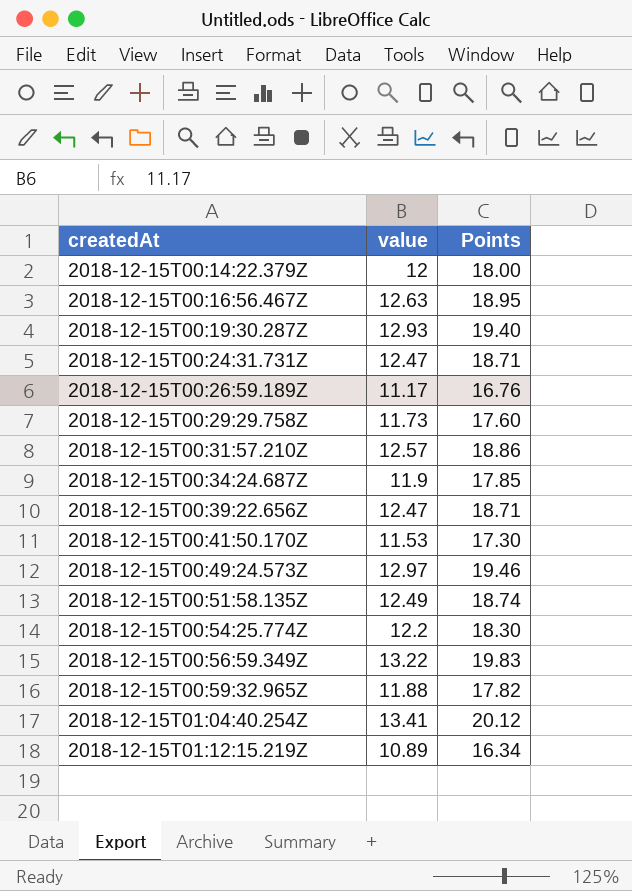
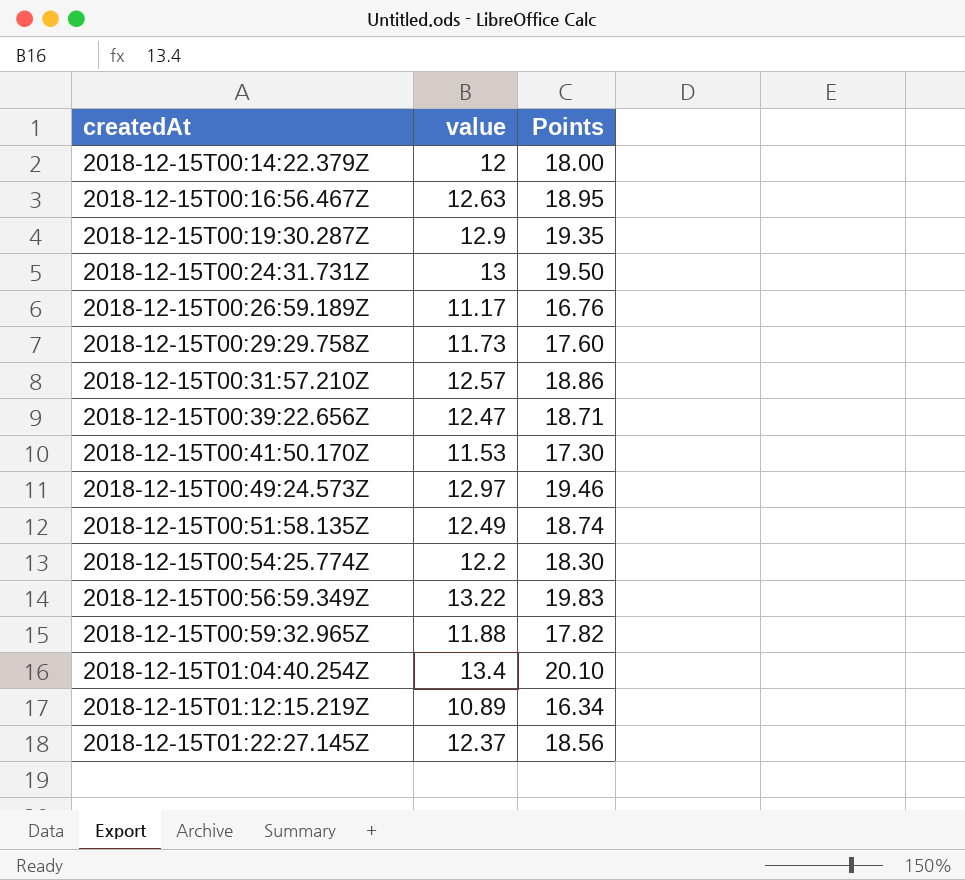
row 2018-12-15T00:34:24.687Z: 11.9 | 17.85 -> none
2018-12-15T00:19:30.287Z | value: 12.93 -> 12.9
2018-12-15T00:19:30.287Z | Points: 19.40 -> 19.35
2018-12-15T00:24:31.731Z | value: 12.47 -> 13
2018-12-15T00:24:31.731Z | Points: 18.71 -> 19.50
2018-12-15T01:04:40.254Z | value: 13.41 -> 13.4
2018-12-15T01:04:40.254Z | Points: 20.12 -> 20.10
row 2018-12-15T01:22:27.145Z: none -> 12.37 | 18.56

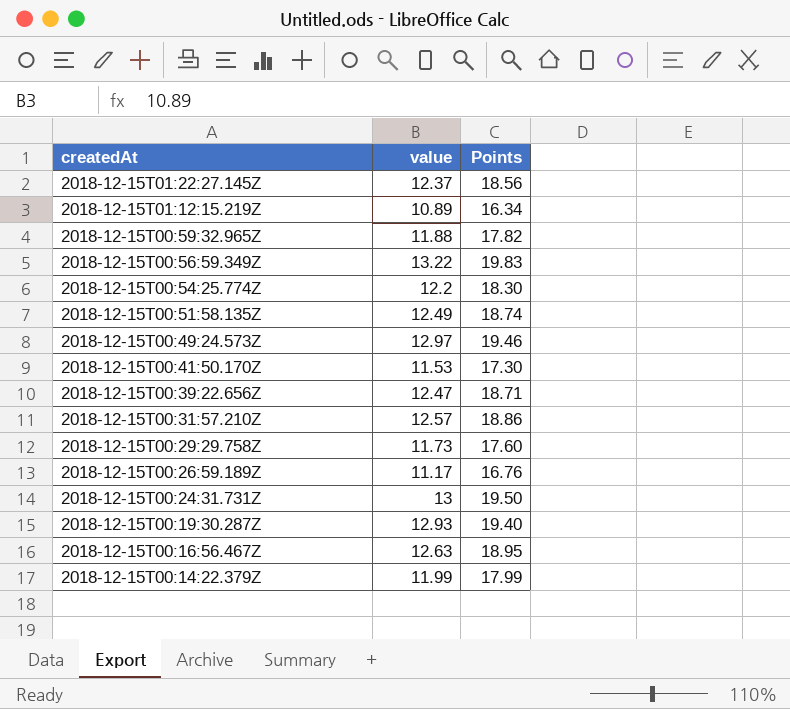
row order: createdAt ascending -> createdAt descending
row 2018-12-15T01:04:40.254Z: 13.4 | 20.10 -> none
2018-12-15T00:19:30.287Z | value: 12.9 -> 12.93
2018-12-15T00:19:30.287Z | Points: 19.35 -> 19.40
2018-12-15T00:14:22.379Z | value: 12 -> 11.99
2018-12-15T00:14:22.379Z | Points: 18.00 -> 17.99

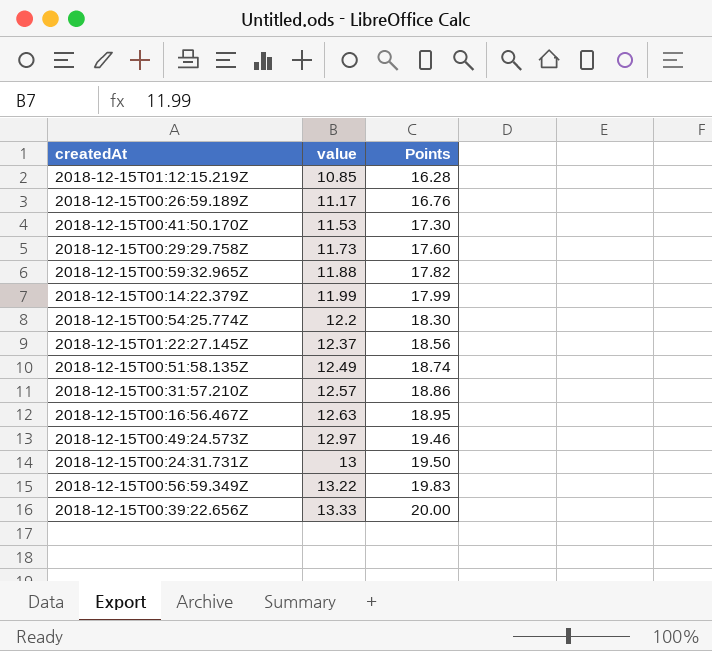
row order: createdAt descending -> value ascending
row 2018-12-15T00:19:30.287Z: 12.93 | 19.40 -> none
2018-12-15T01:12:15.219Z | value: 10.89 -> 10.85
2018-12-15T01:12:15.219Z | Points: 16.34 -> 16.28
2018-12-15T00:39:22.656Z | value: 12.47 -> 13.33
2018-12-15T00:39:22.656Z | Points: 18.71 -> 20.00

